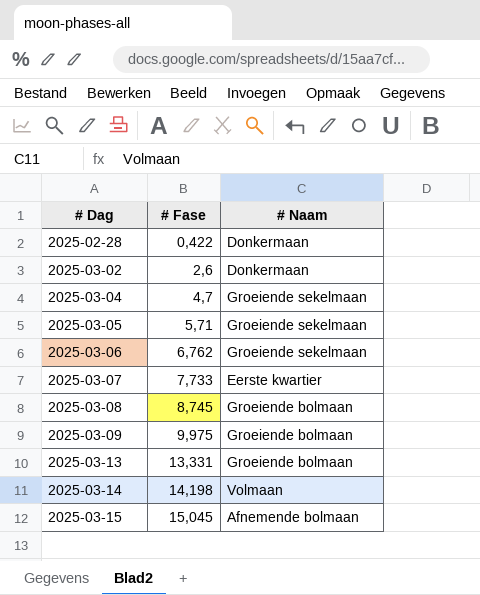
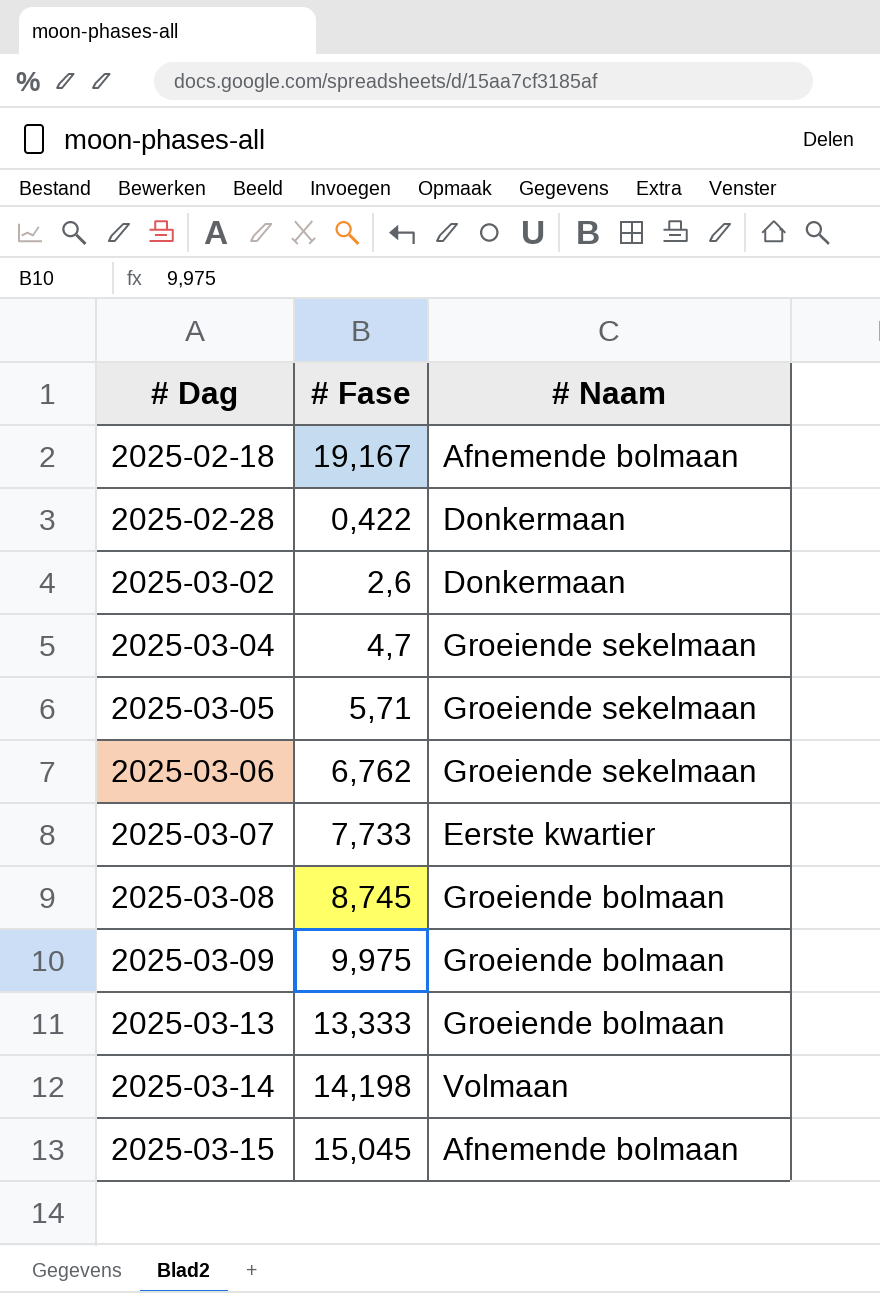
row 2025-02-18: none -> 19,167 | Afnemende bolmaan
2025-03-13 | # Fase: 13,331 -> 13,333

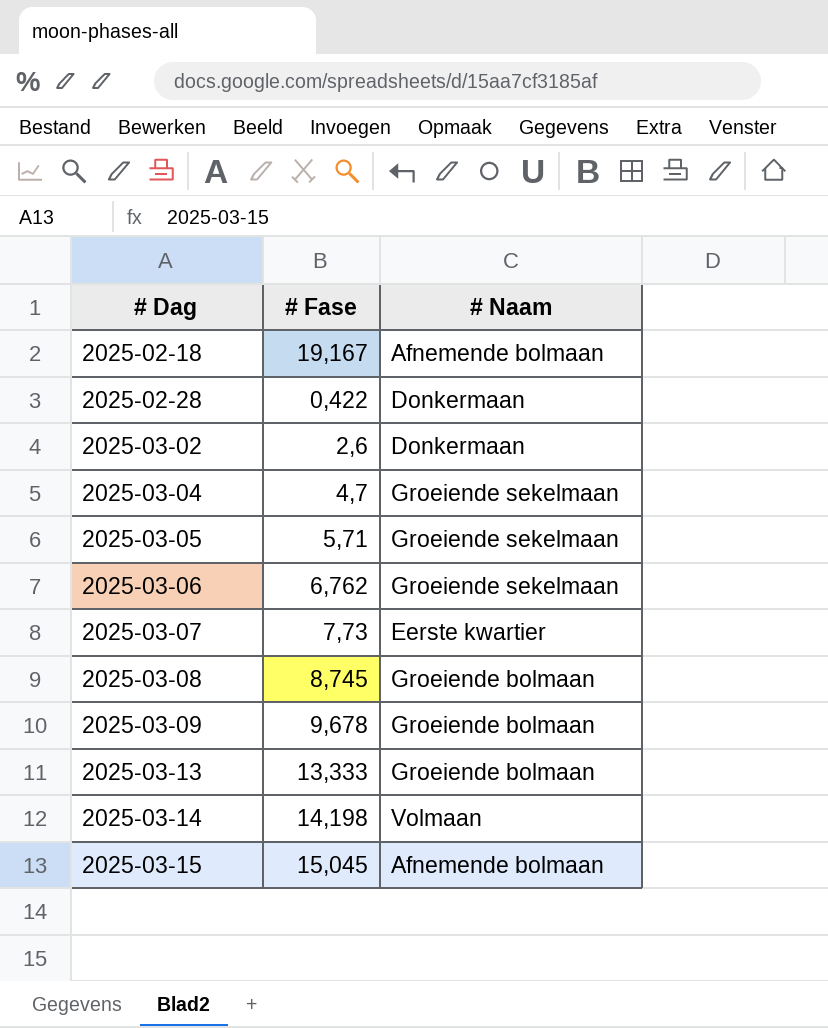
2025-03-07 | # Fase: 7,733 -> 7,73
2025-03-09 | # Fase: 9,975 -> 9,678

